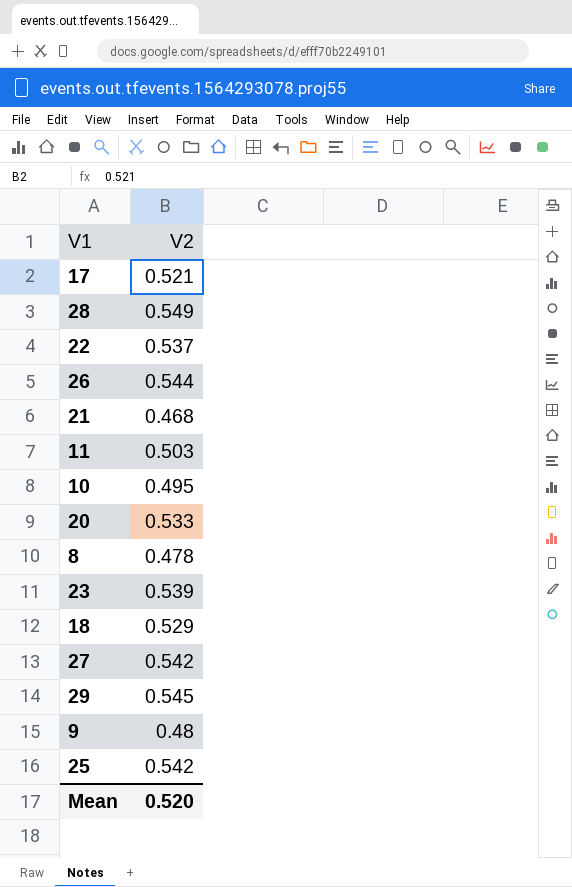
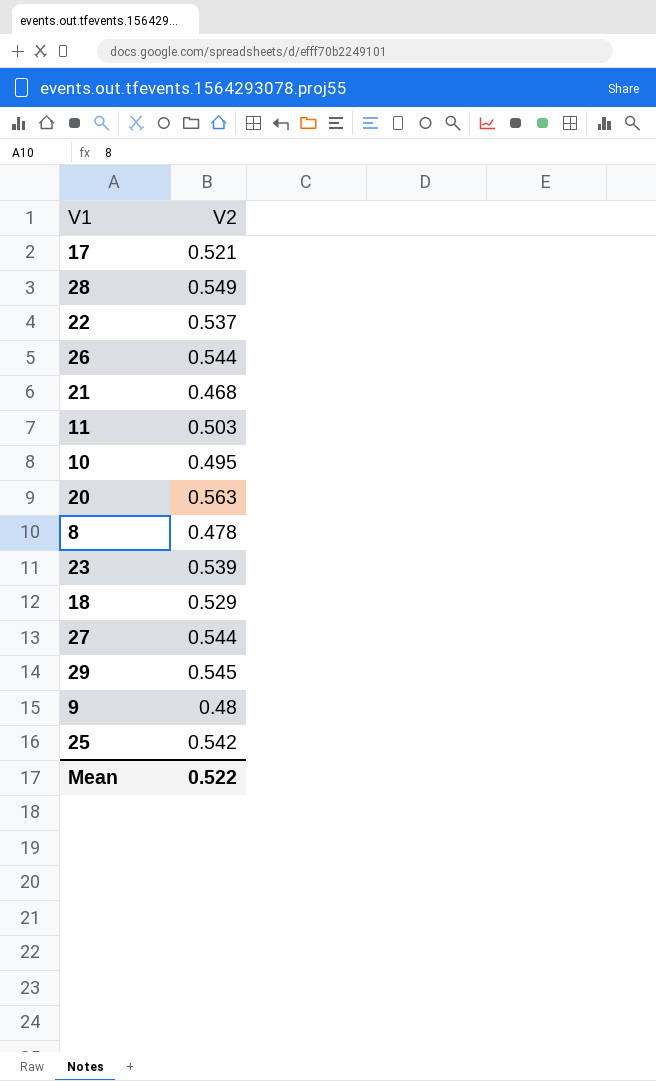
20 | V2: 0.533 -> 0.563
27 | V2: 0.542 -> 0.544
Mean | V2: 0.520 -> 0.522

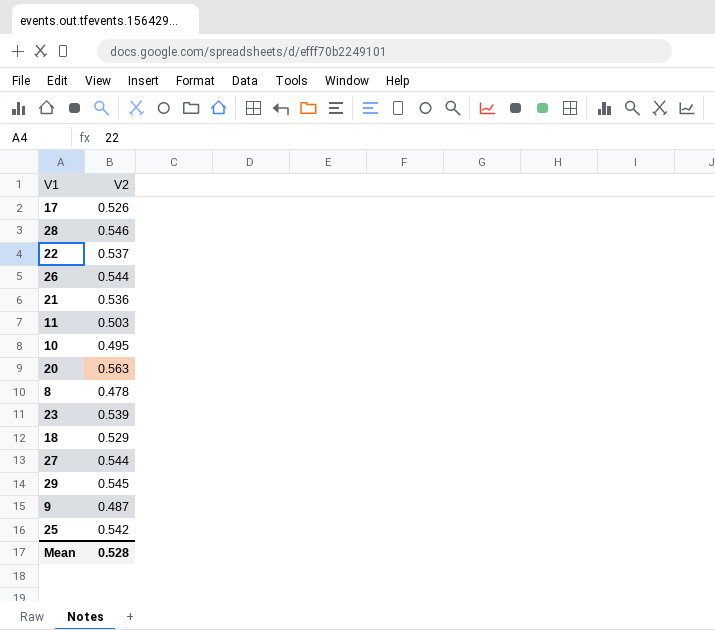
17 | V2: 0.521 -> 0.526
28 | V2: 0.549 -> 0.546
21 | V2: 0.468 -> 0.536
9 | V2: 0.48 -> 0.487
Mean | V2: 0.522 -> 0.528

